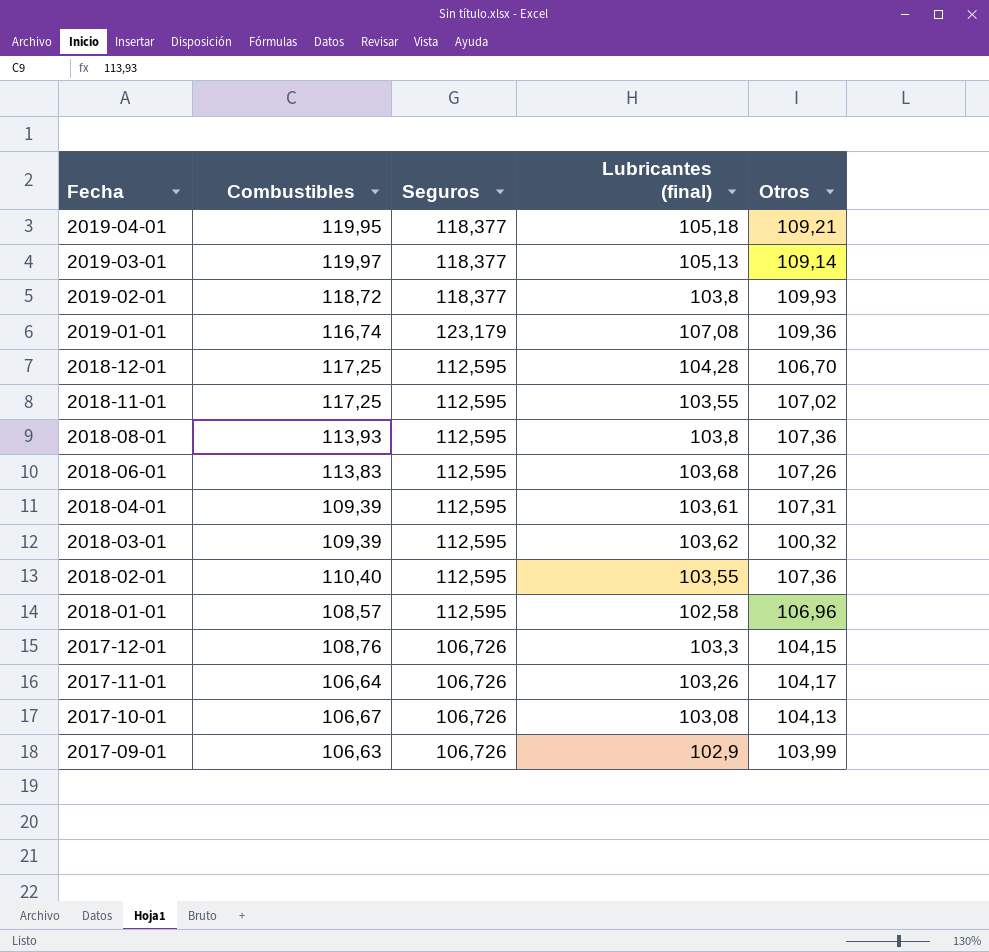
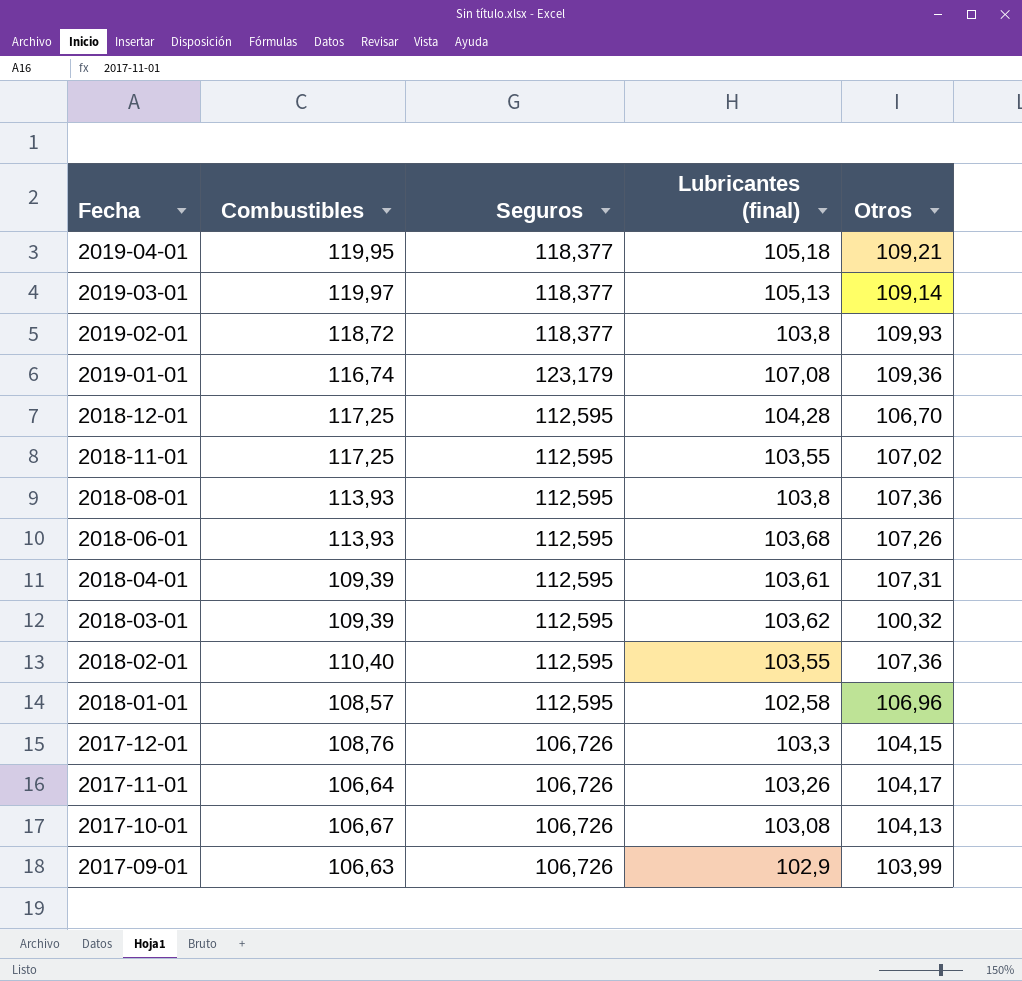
2018-06-01 | Combustibles: 113,83 -> 113,93

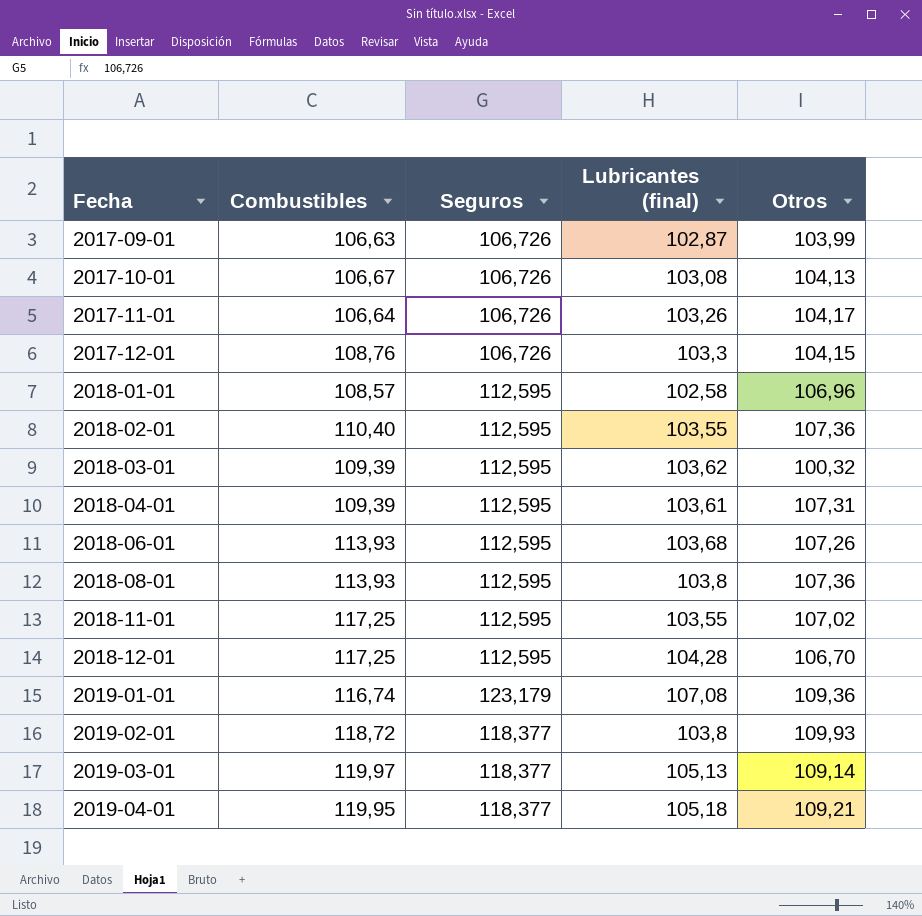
row order: Fecha descending -> Fecha ascending
2017-09-01 | Lubricantes (final): 102,9 -> 102,87

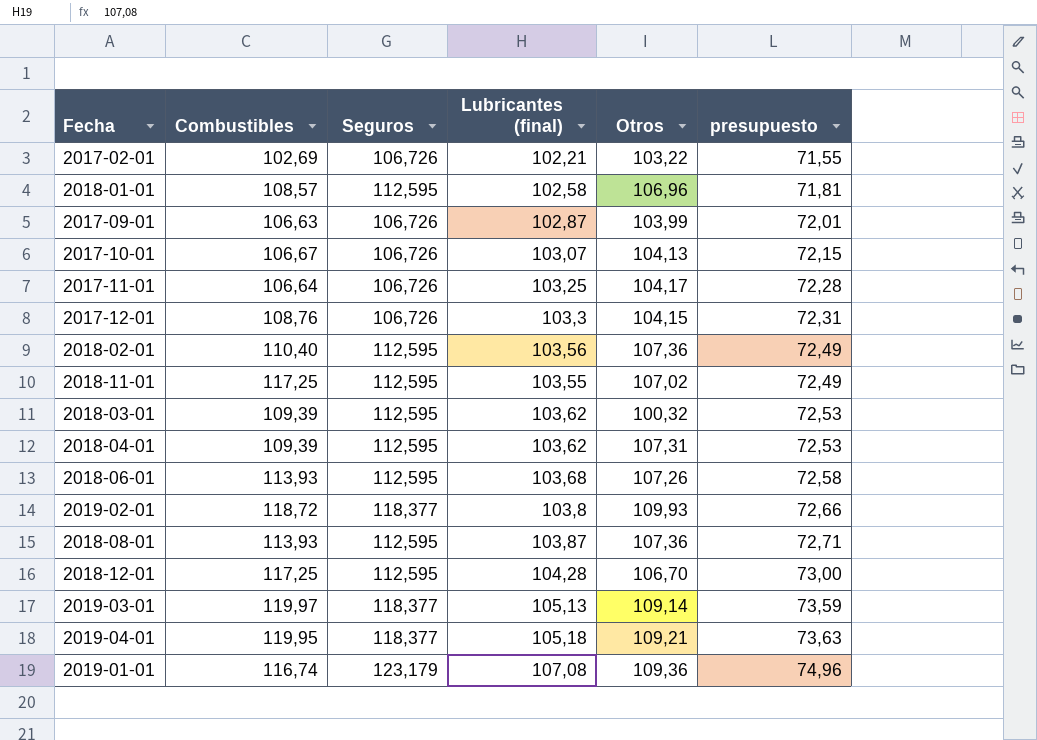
row order: Fecha ascending -> presupuesto ascending
column presupuesto | formula: none -> [Lubricantes (final)] * 0,7
row 2017-02-01: none -> 102,69 | 106,726 | 102,21 | 103,22 | 71,55
2017-10-01 | Lubricantes (final): 103,08 -> 103,07
2017-11-01 | Lubricantes (final): 103,26 -> 103,25
2018-02-01 | Lubricantes (final): 103,55 -> 103,56
2018-04-01 | Lubricantes (final): 103,61 -> 103,62
2018-08-01 | Lubricantes (final): 103,8 -> 103,87

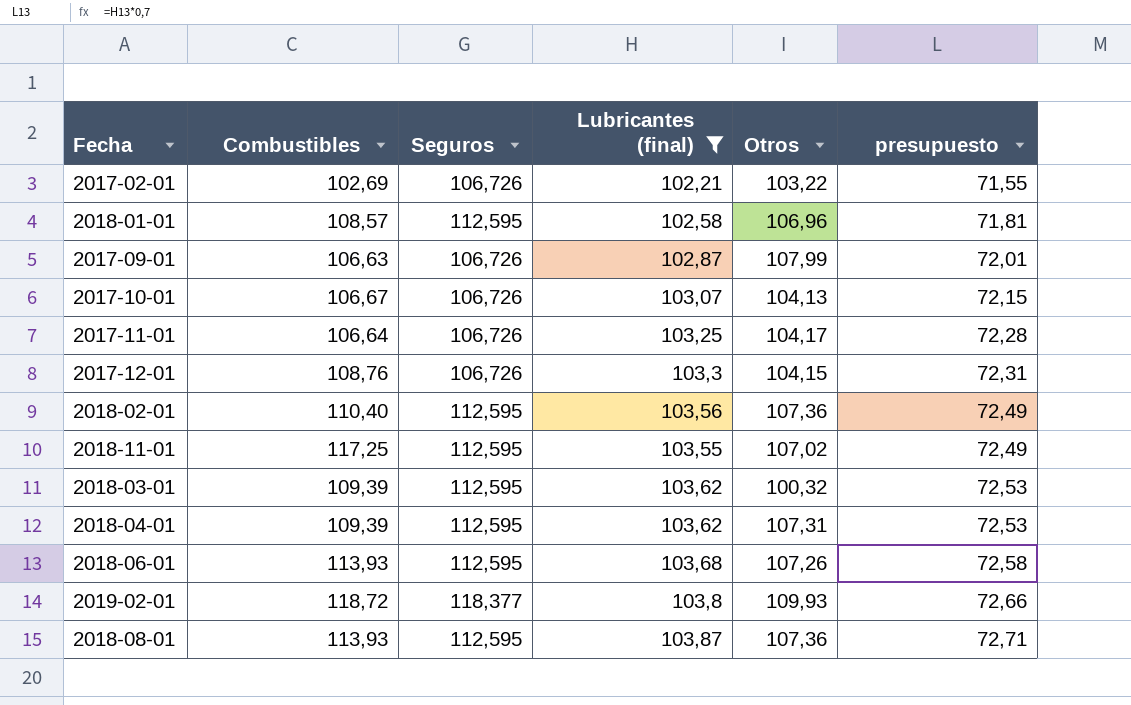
filter: none -> Lubricantes (final) <= 103,87
2017-09-01 | Otros: 103,99 -> 107,99

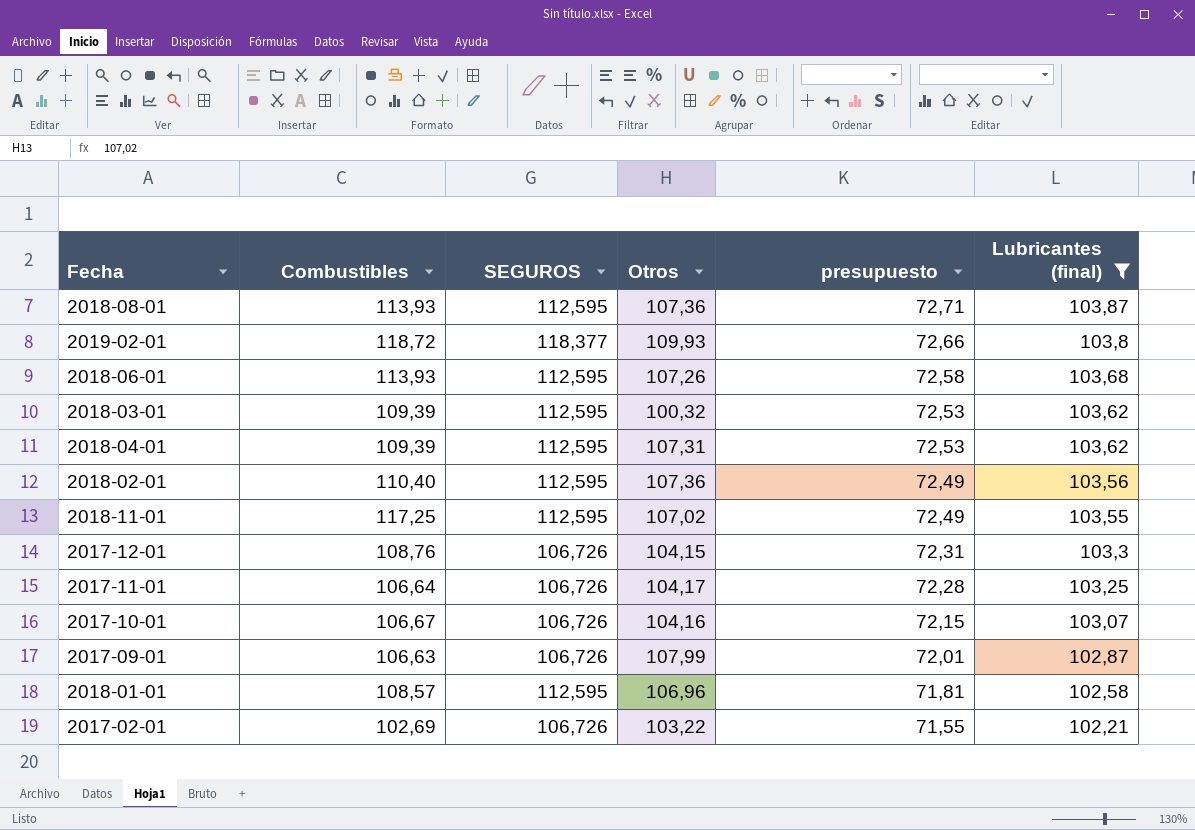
row order: presupuesto ascending -> presupuesto descending
column name: Seguros -> SEGUROS
column Lubricantes (final) | position: 4 -> 6
2017-10-01 | Otros: 104,13 -> 104,16

